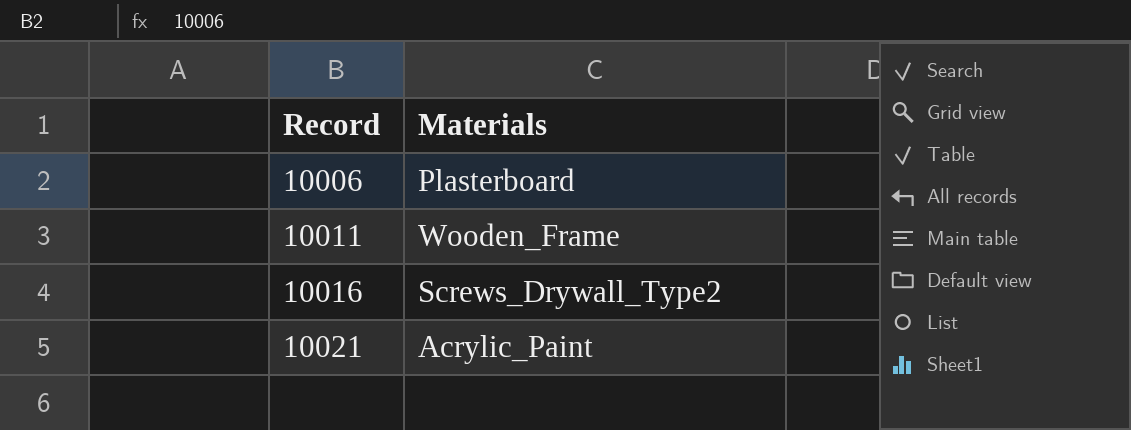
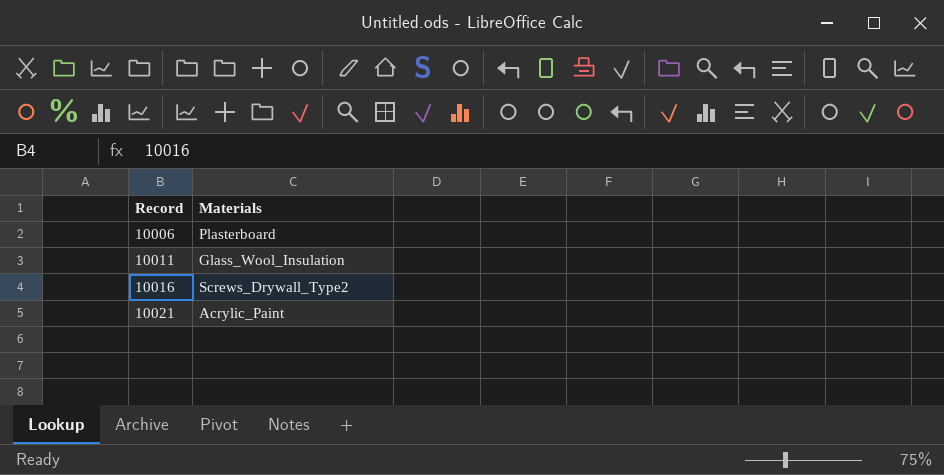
10011 | Materials: Wooden_Frame -> Glass_Wool_Insulation

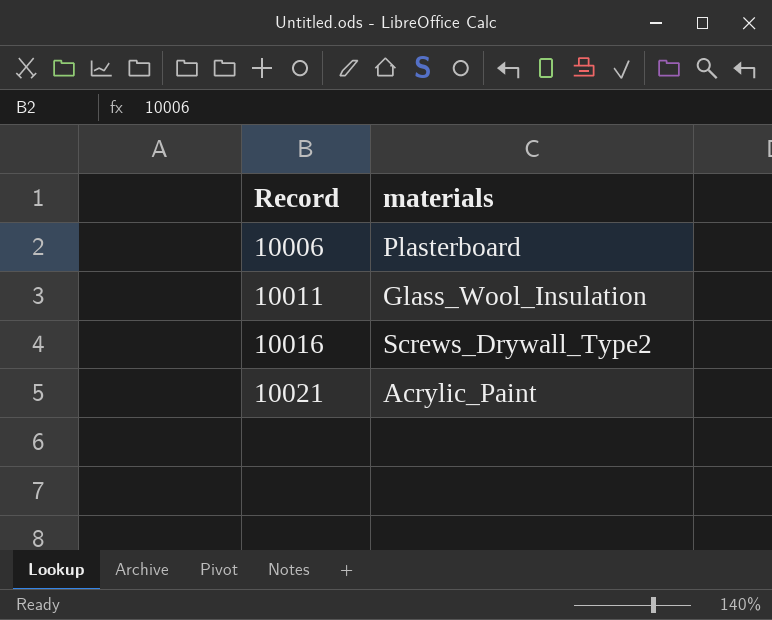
column name: Materials -> materials

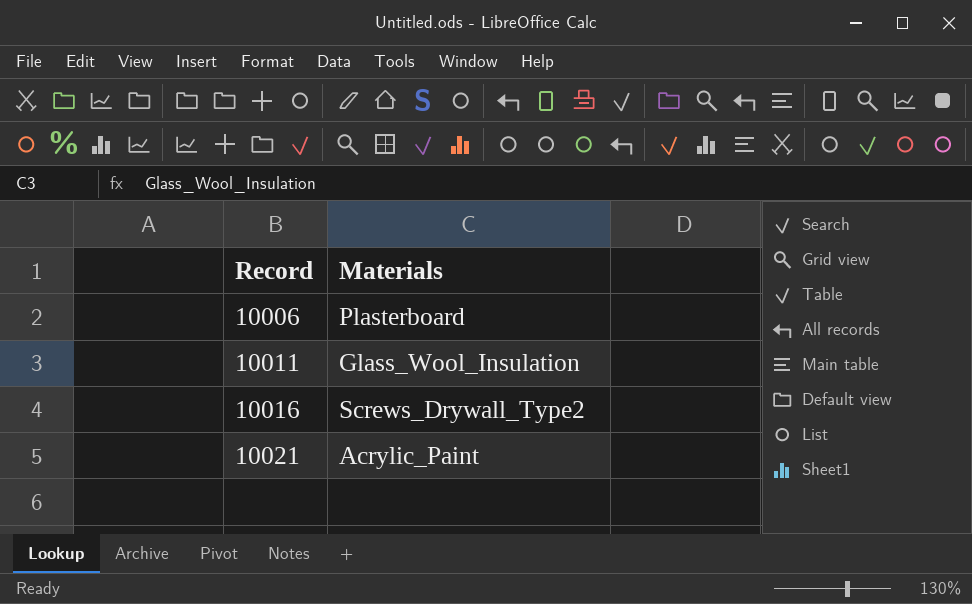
column name: materials -> Materials

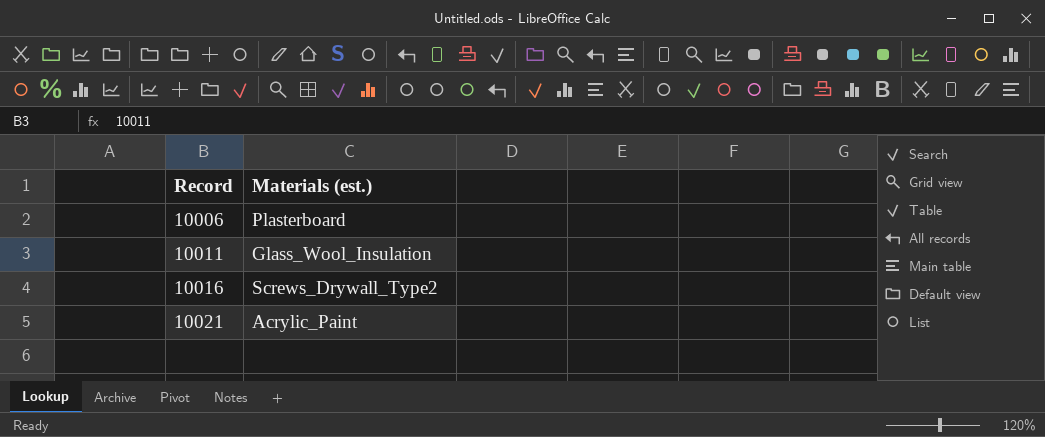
column name: Materials -> Materials (est.)

